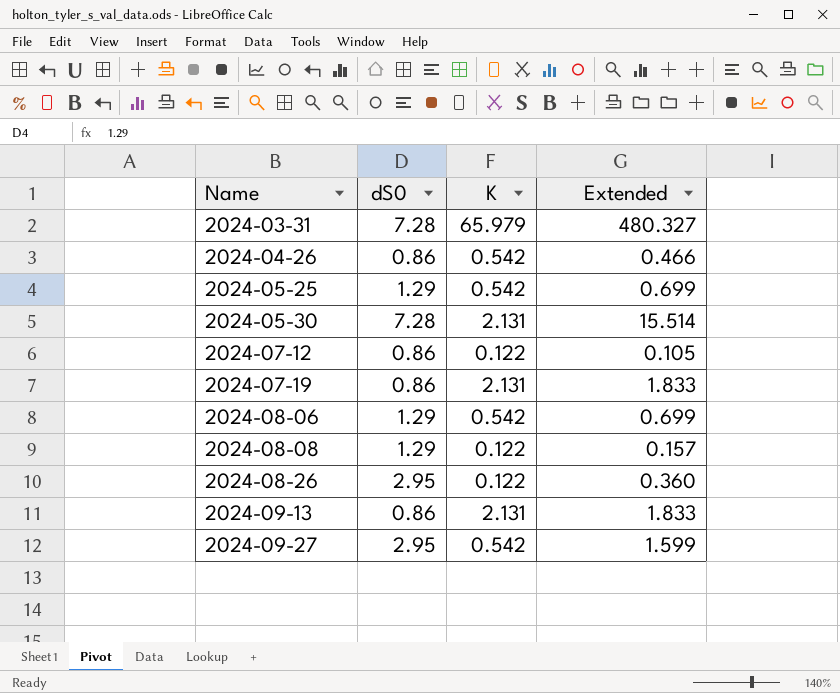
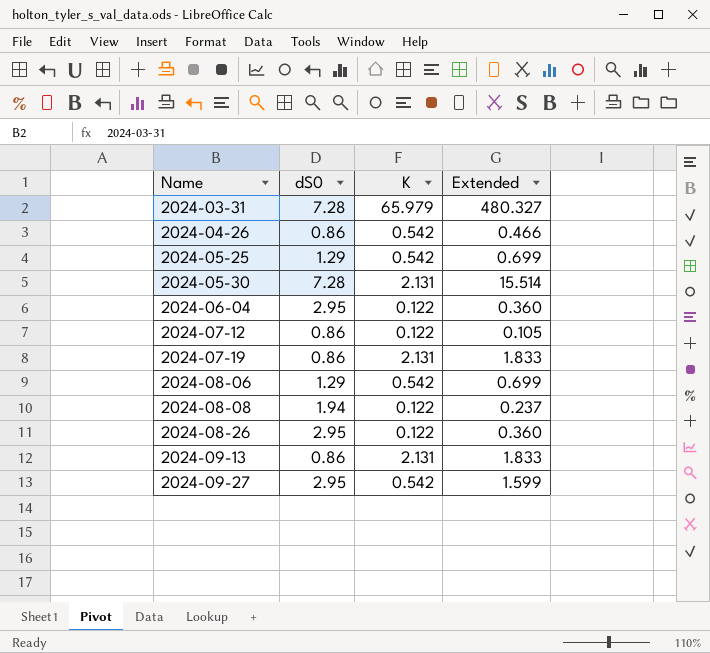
row 2024-06-04: none -> 2.95 | 0.122 | 0.360
2024-08-08 | dS0: 1.29 -> 1.94
2024-08-08 | Extended: 0.157 -> 0.237

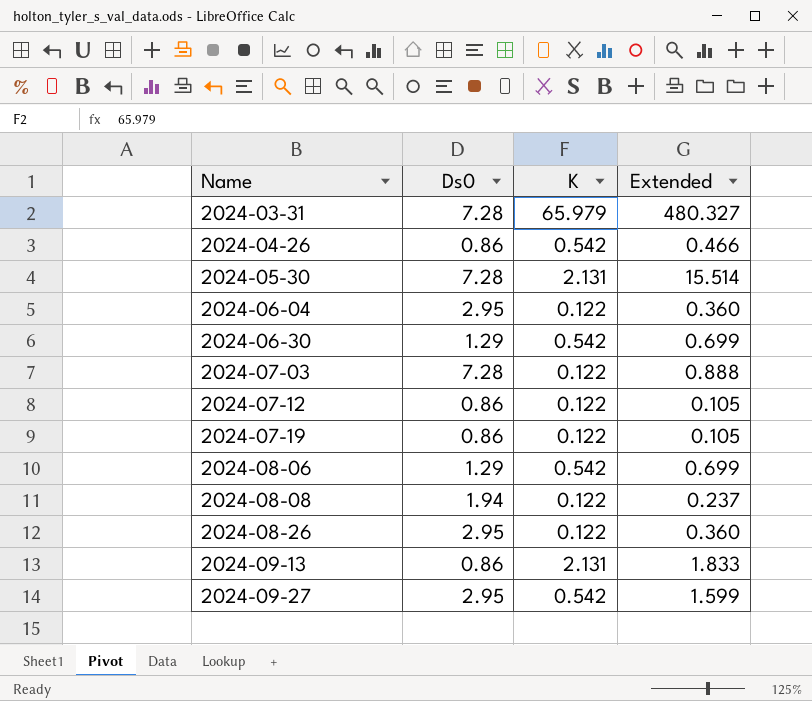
column name: dS0 -> Ds0
row 2024-05-25: 1.29 | 0.542 | 0.699 -> none
row 2024-06-30: none -> 1.29 | 0.542 | 0.699
row 2024-07-03: none -> 7.28 | 0.122 | 0.888
2024-07-19 | K: 2.131 -> 0.122
2024-07-19 | Extended: 1.833 -> 0.105

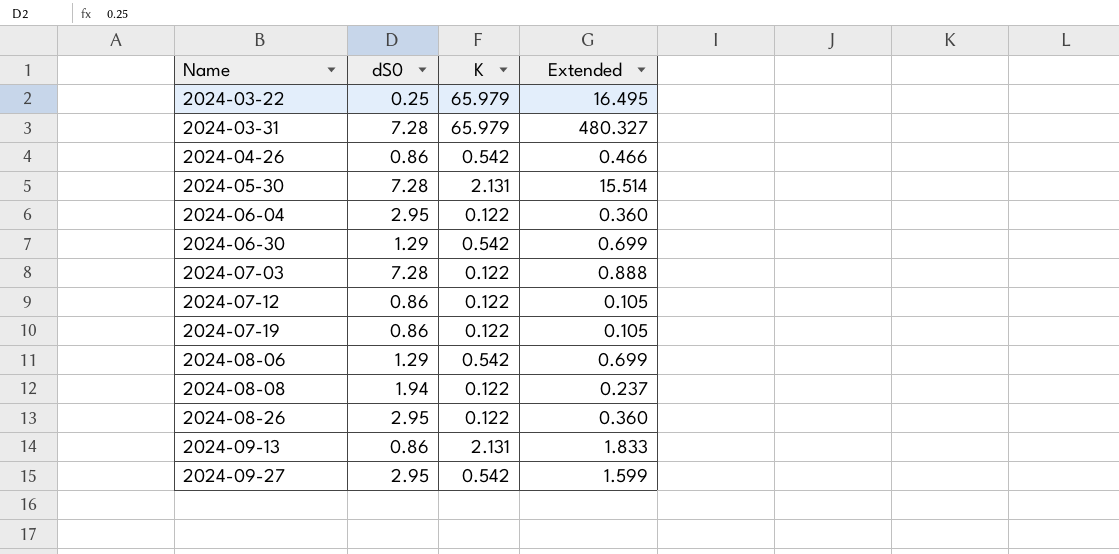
column name: Ds0 -> dS0
row 2024-03-22: none -> 0.25 | 65.979 | 16.495

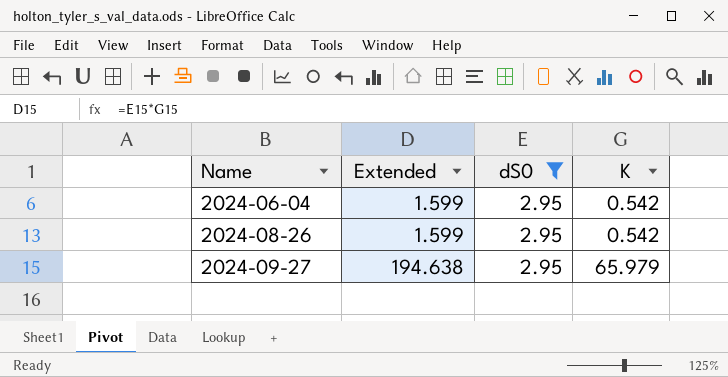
filter: none -> dS0 = 2.95
column Extended | position: 4 -> 2
2024-06-04 | Extended: 0.360 -> 1.599
2024-06-04 | K: 0.122 -> 0.542
2024-08-26 | Extended: 0.360 -> 1.599
2024-08-26 | K: 0.122 -> 0.542
2024-09-27 | Extended: 1.599 -> 194.638
2024-09-27 | K: 0.542 -> 65.979

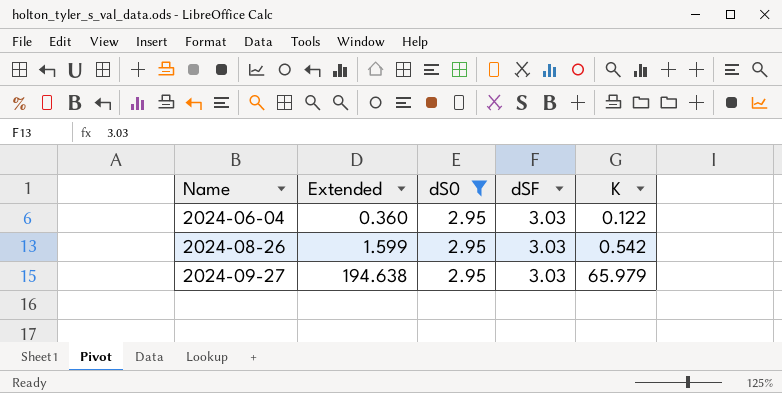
column dSF | position: none -> 4
2024-06-04 | Extended: 1.599 -> 0.360
2024-06-04 | K: 0.542 -> 0.122

